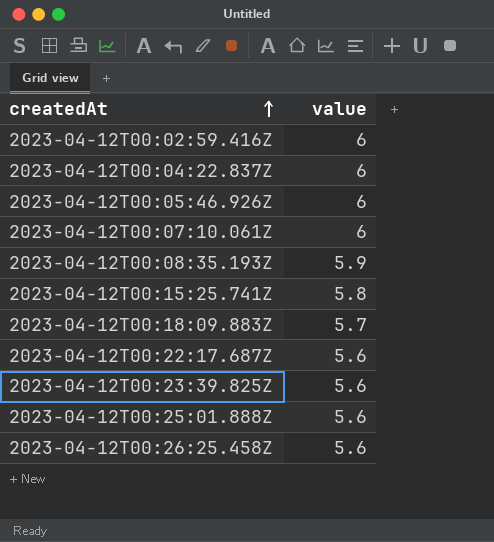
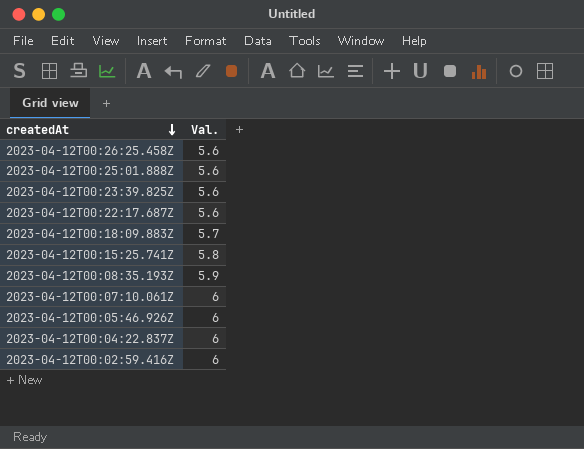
row order: createdAt ascending -> createdAt descending
column name: value -> Val.

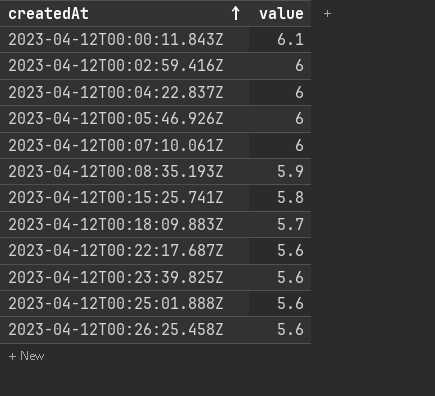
row order: createdAt descending -> createdAt ascending
column name: Val. -> value
row 2023-04-12T00:00:11.843Z: none -> 6.1

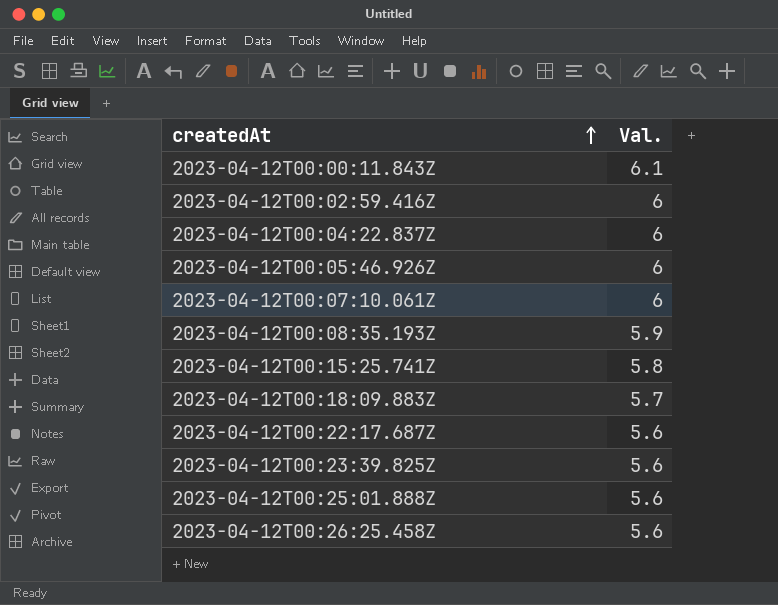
column name: value -> Val.

